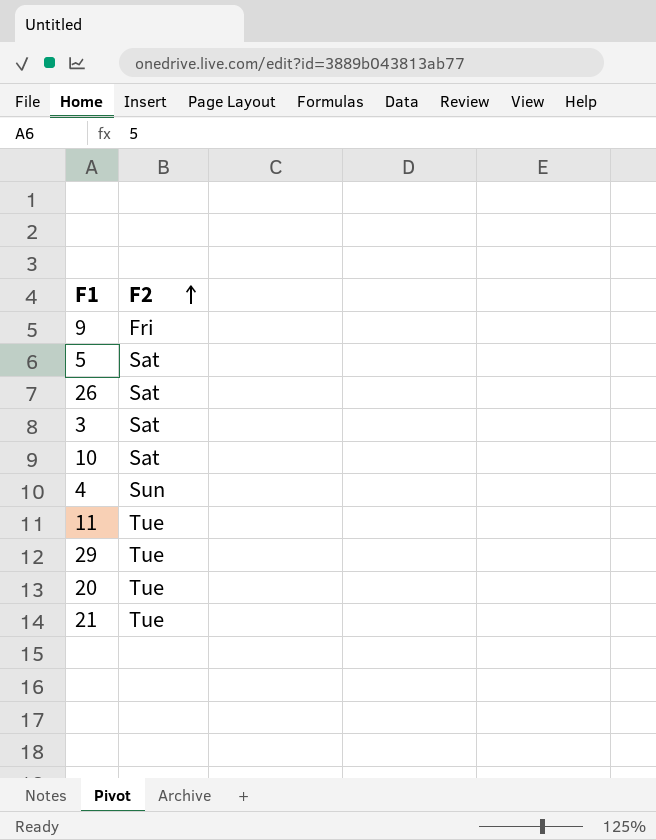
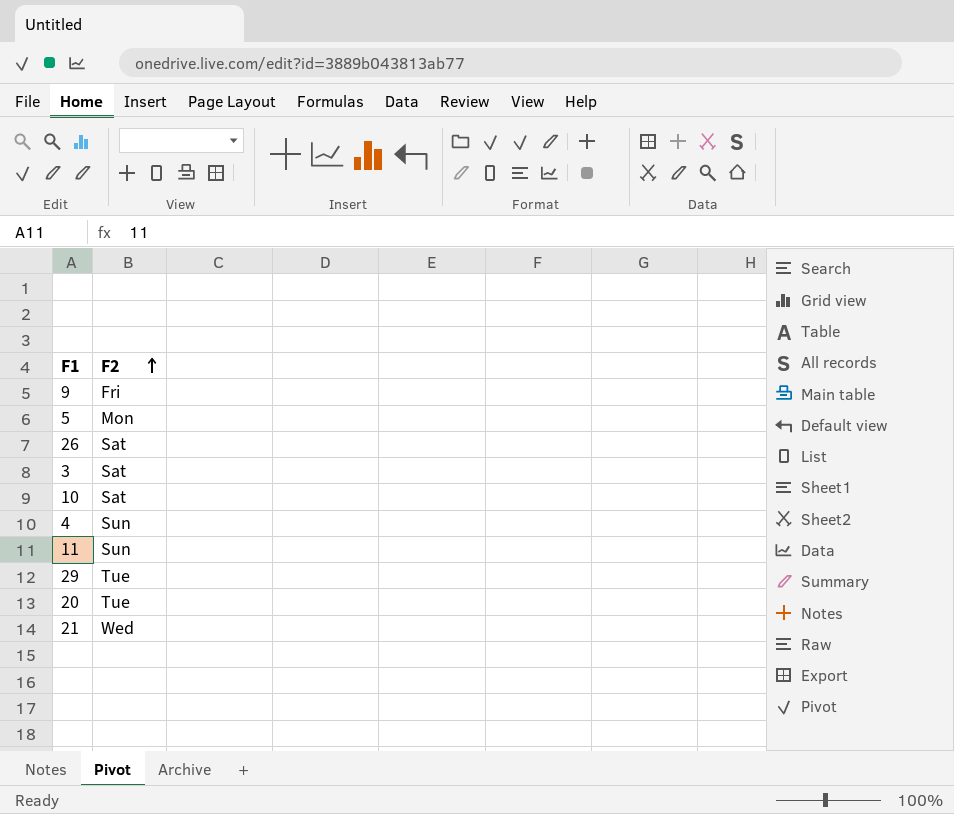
5 | F2: Sat -> Mon
11 | F2: Tue -> Sun
21 | F2: Tue -> Wed

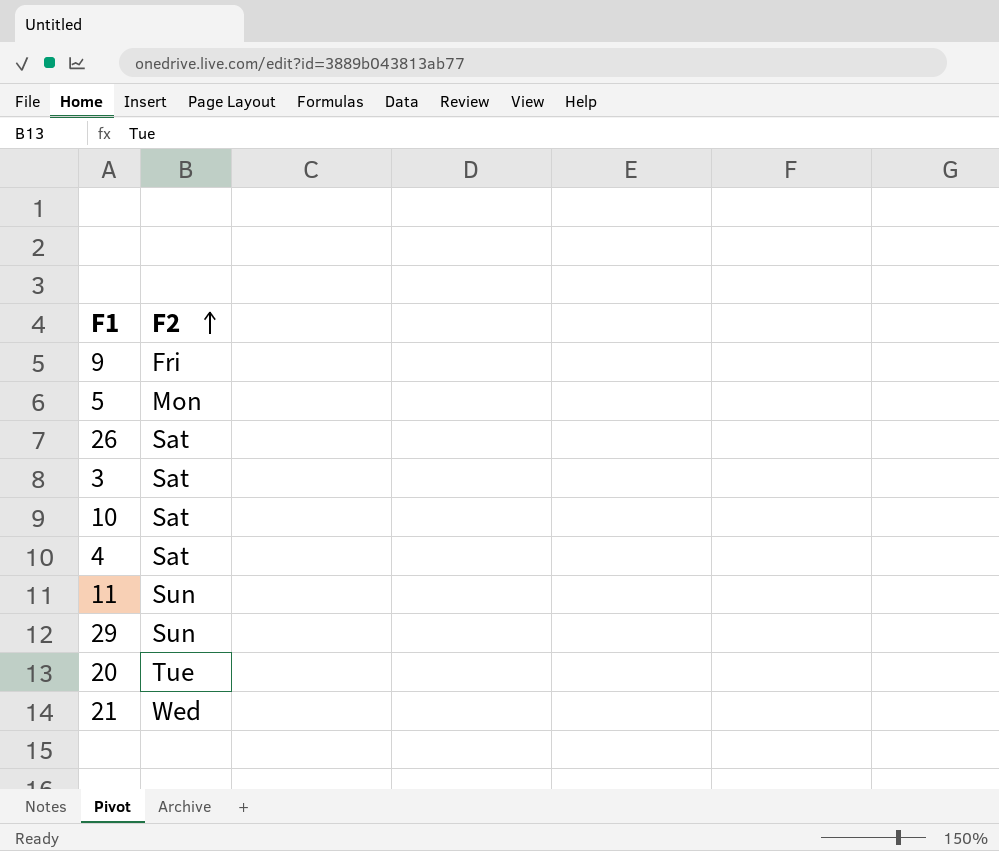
4 | F2: Sun -> Sat
29 | F2: Tue -> Sun

